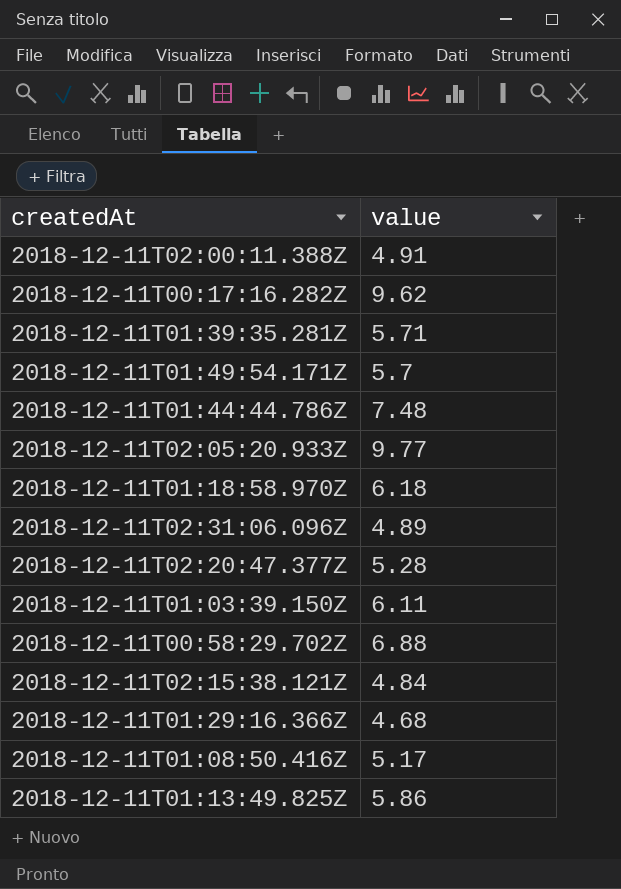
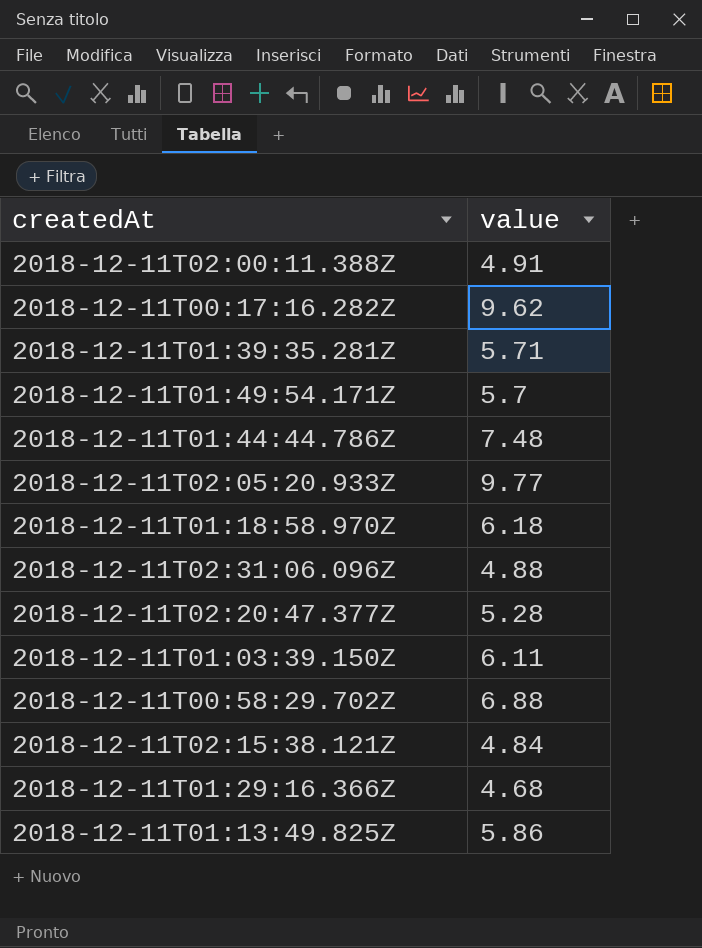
row 2018-12-11T01:08:50.416Z: 5.17 -> none
2018-12-11T02:31:06.096Z | value: 4.89 -> 4.88

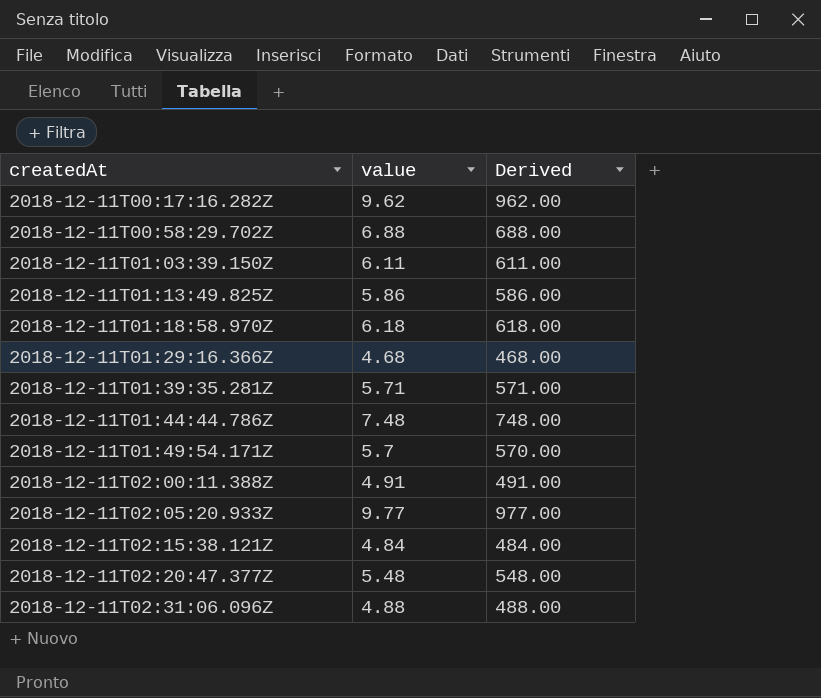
row order: none -> createdAt ascending
column Derived | formula: none -> [value] * 100
2018-12-11T02:20:47.377Z | value: 5.28 -> 5.48

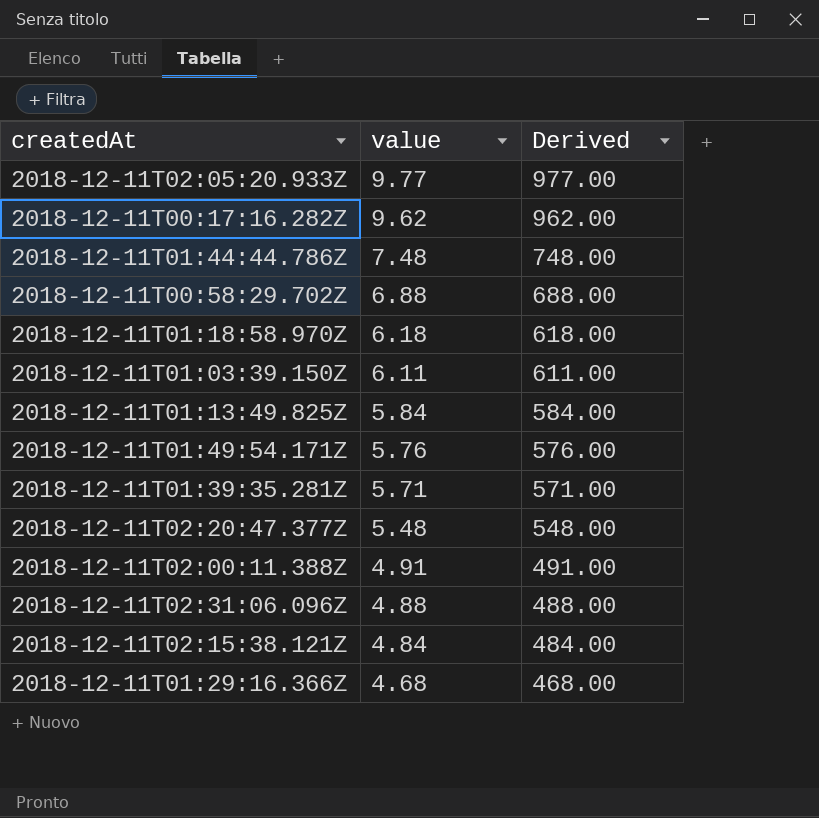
row order: createdAt ascending -> value descending
2018-12-11T01:13:49.825Z | value: 5.86 -> 5.84
2018-12-11T01:13:49.825Z | Derived: 586.00 -> 584.00
2018-12-11T01:49:54.171Z | value: 5.7 -> 5.76
2018-12-11T01:49:54.171Z | Derived: 570.00 -> 576.00

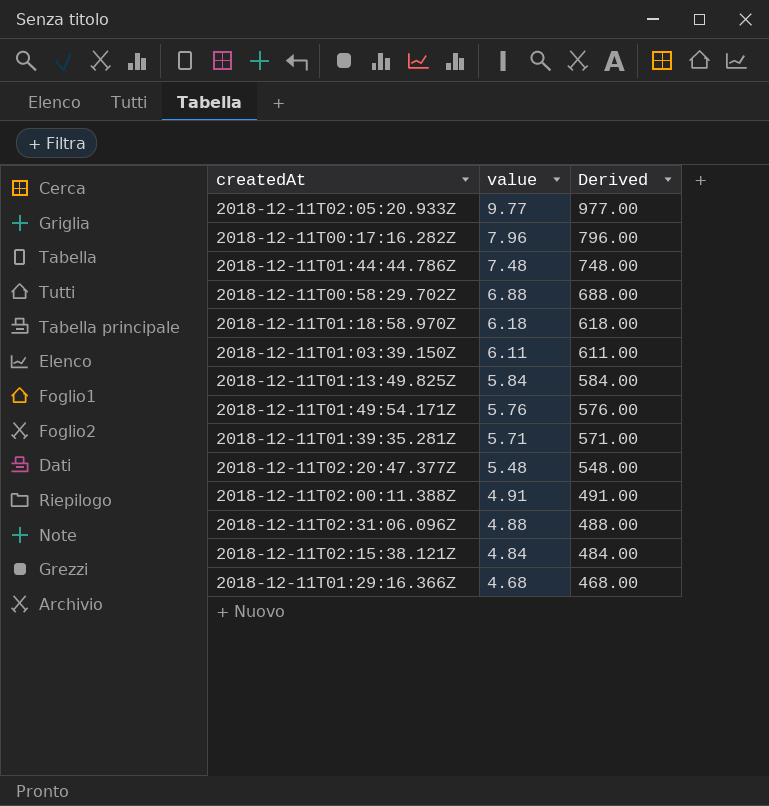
2018-12-11T00:17:16.282Z | value: 9.62 -> 7.96
2018-12-11T00:17:16.282Z | Derived: 962.00 -> 796.00

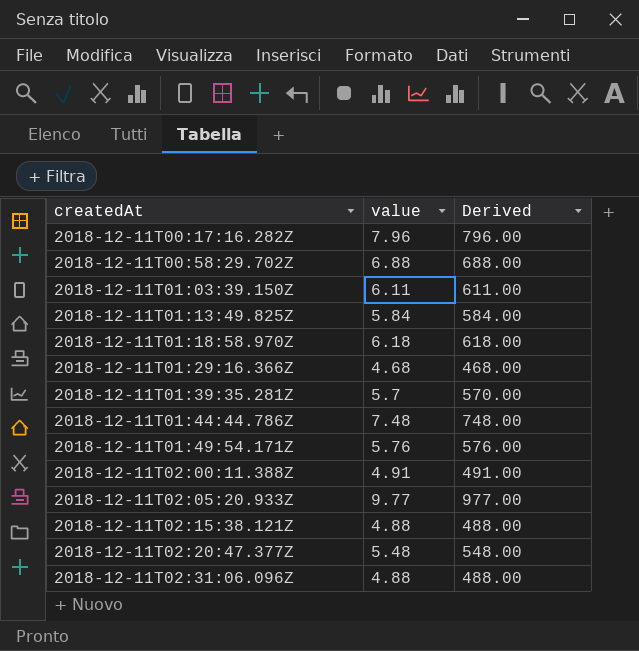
row order: value descending -> createdAt ascending
2018-12-11T01:39:35.281Z | value: 5.71 -> 5.7
2018-12-11T01:39:35.281Z | Derived: 571.00 -> 570.00
2018-12-11T02:15:38.121Z | value: 4.84 -> 4.88
2018-12-11T02:15:38.121Z | Derived: 484.00 -> 488.00

